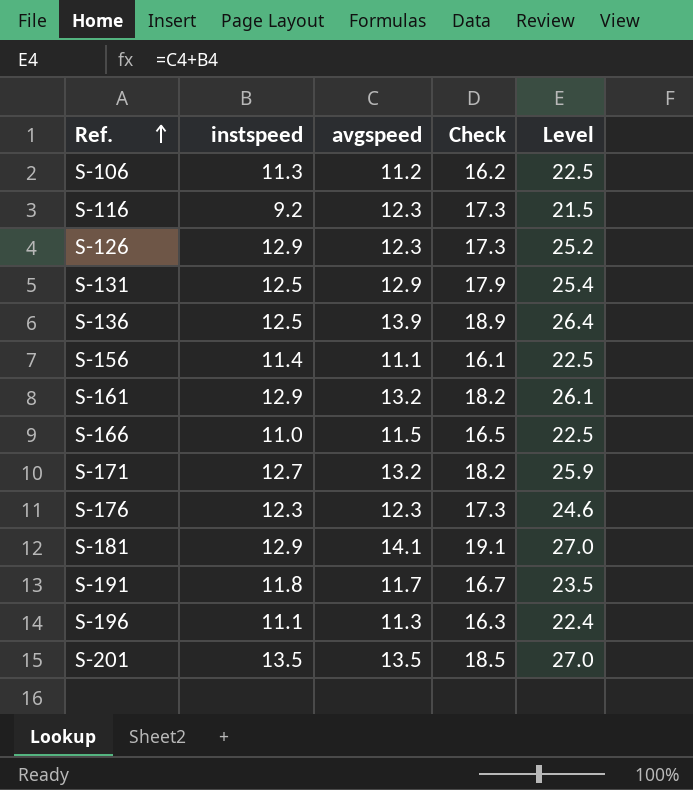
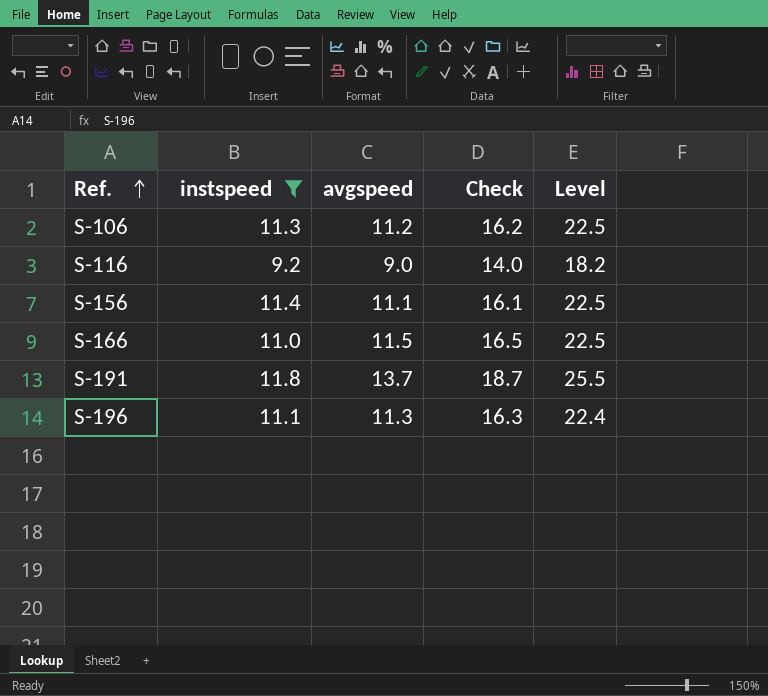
filter: none -> instspeed <= 11.8
S-116 | avgspeed: 12.3 -> 9.0
S-116 | Check: 17.3 -> 14.0
S-116 | Level: 21.5 -> 18.2
S-191 | avgspeed: 11.7 -> 13.7
S-191 | Check: 16.7 -> 18.7
S-191 | Level: 23.5 -> 25.5

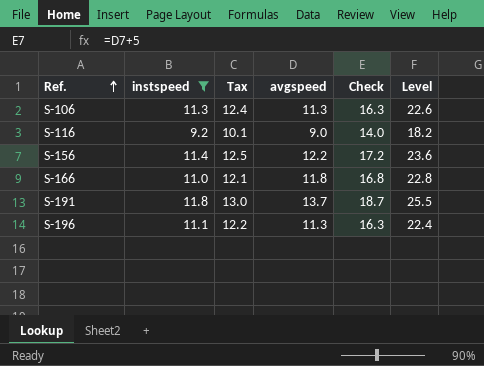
column Tax | formula: none -> [instspeed] * 1.1
S-106 | avgspeed: 11.2 -> 11.3
S-106 | Check: 16.2 -> 16.3
S-106 | Level: 22.5 -> 22.6
S-156 | avgspeed: 11.1 -> 12.2
S-156 | Check: 16.1 -> 17.2
S-156 | Level: 22.5 -> 23.6
S-166 | avgspeed: 11.5 -> 11.8
S-166 | Check: 16.5 -> 16.8
S-166 | Level: 22.5 -> 22.8

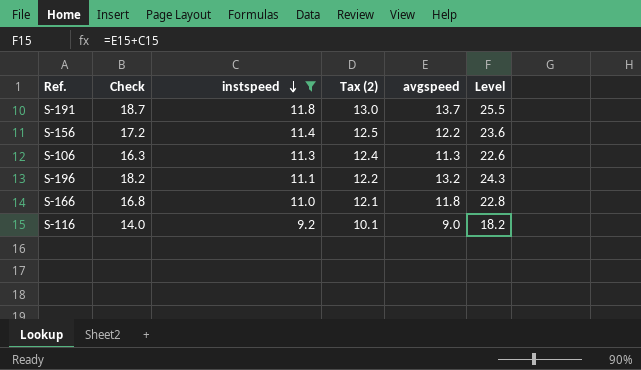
row order: Ref. ascending -> instspeed descending
column Check | position: 5 -> 2
column name: Tax -> Tax (2)
S-196 | Check: 16.3 -> 18.2
S-196 | avgspeed: 11.3 -> 13.2
S-196 | Level: 22.4 -> 24.3

